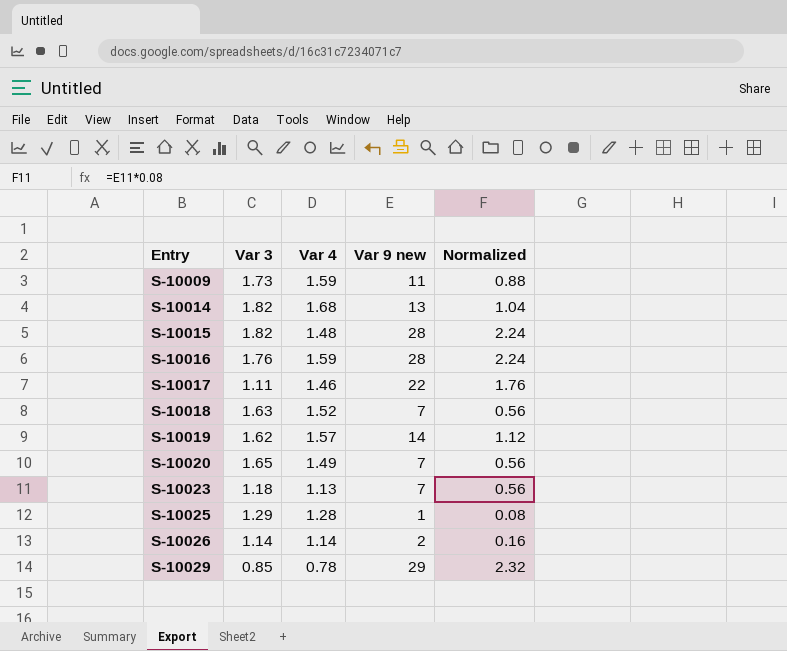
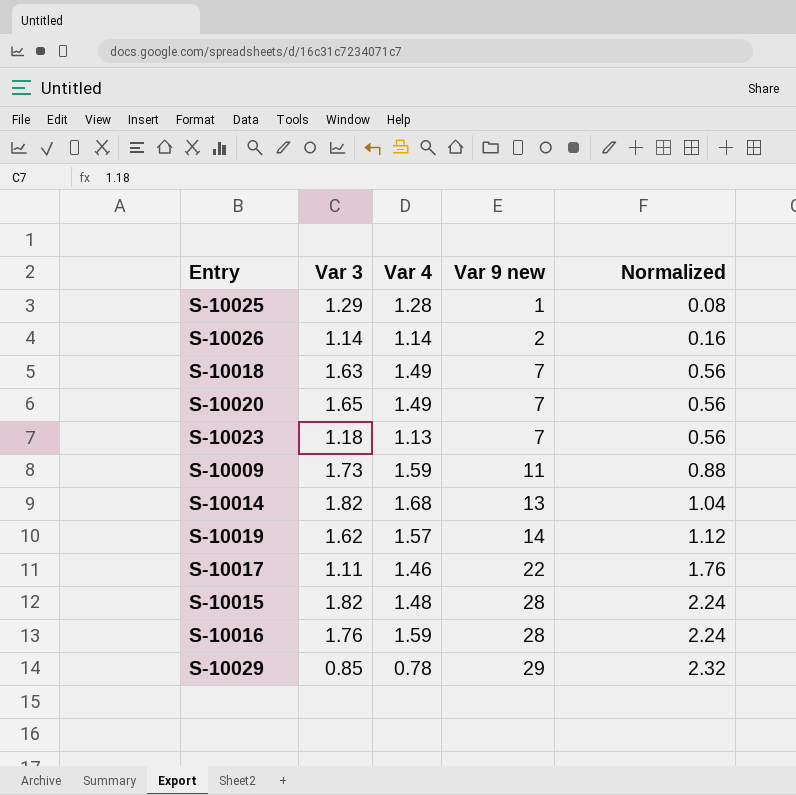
row order: Entry ascending -> Var 9 new ascending
S-10018 | Var 4: 1.52 -> 1.49

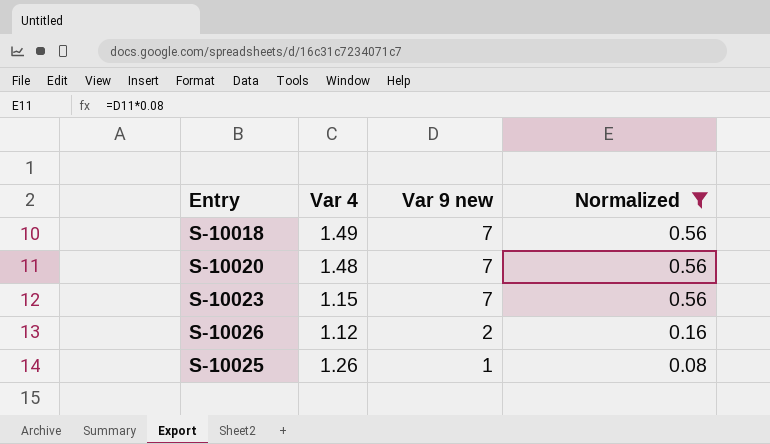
filter: none -> Normalized <= 0.56
row order: Var 9 new ascending -> Var 9 new descending
column Var 3 | position: 2 -> none
S-10020 | Var 4: 1.49 -> 1.48
S-10023 | Var 4: 1.13 -> 1.15
S-10026 | Var 4: 1.14 -> 1.12
S-10025 | Var 4: 1.28 -> 1.26

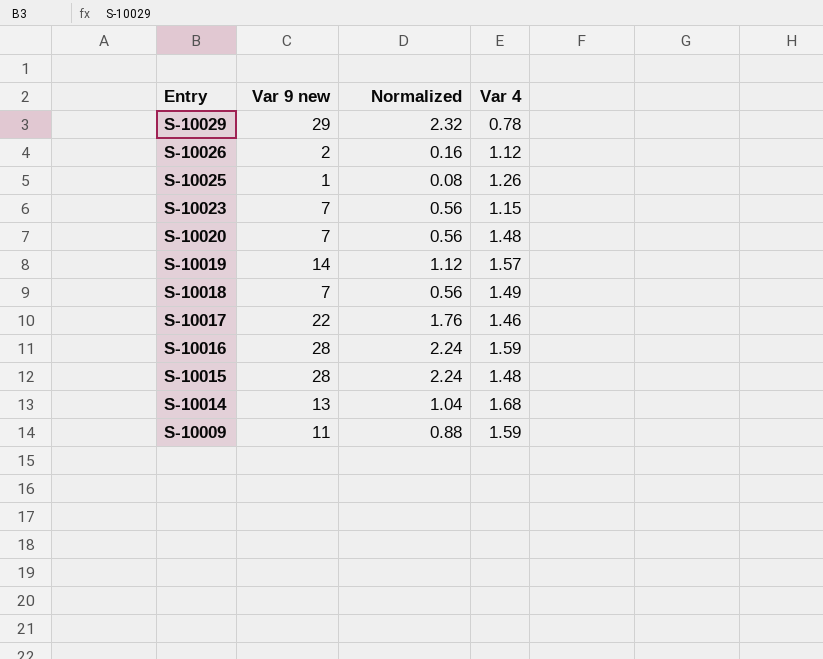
filter: Normalized <= 0.56 -> none
row order: Var 9 new descending -> Entry descending
column Var 4 | position: 2 -> 4

